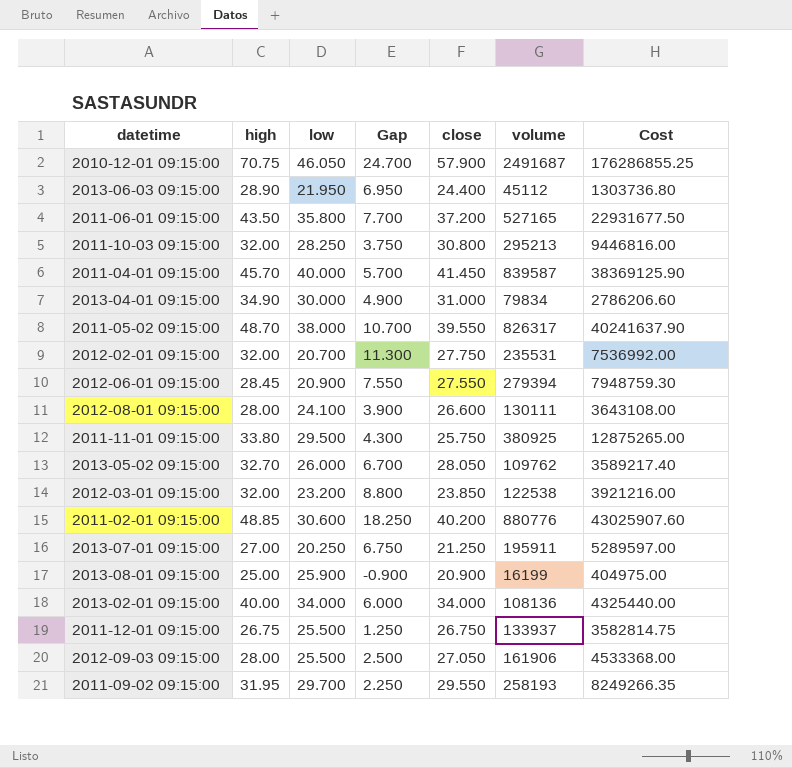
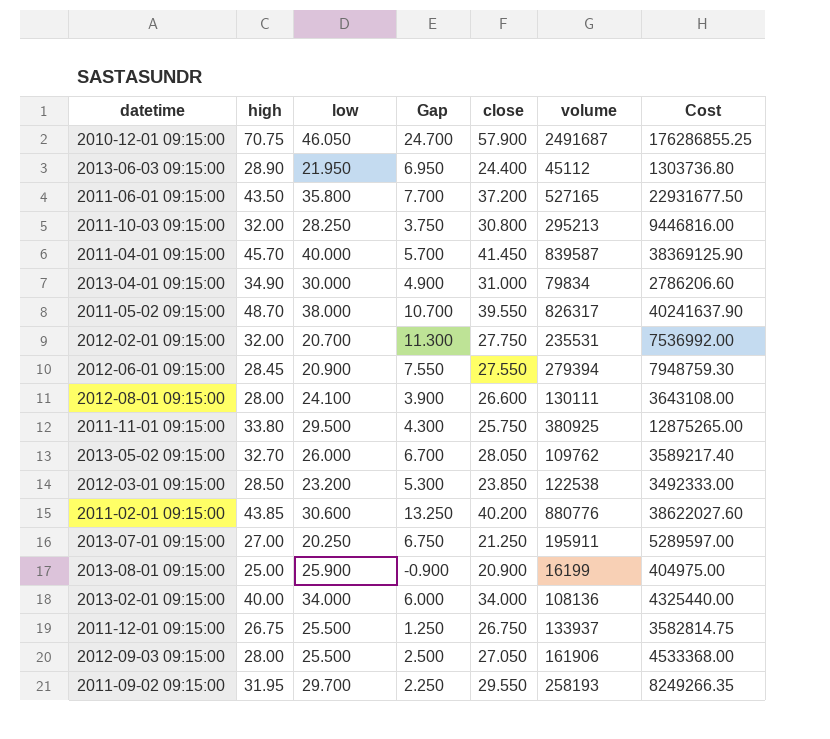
2012-03-01 09:15:00 | high: 32.00 -> 28.50
2012-03-01 09:15:00 | Gap: 8.800 -> 5.300
2012-03-01 09:15:00 | Cost: 3921216.00 -> 3492333.00
2011-02-01 09:15:00 | high: 48.85 -> 43.85
2011-02-01 09:15:00 | Gap: 18.250 -> 13.250
2011-02-01 09:15:00 | Cost: 43025907.60 -> 38622027.60

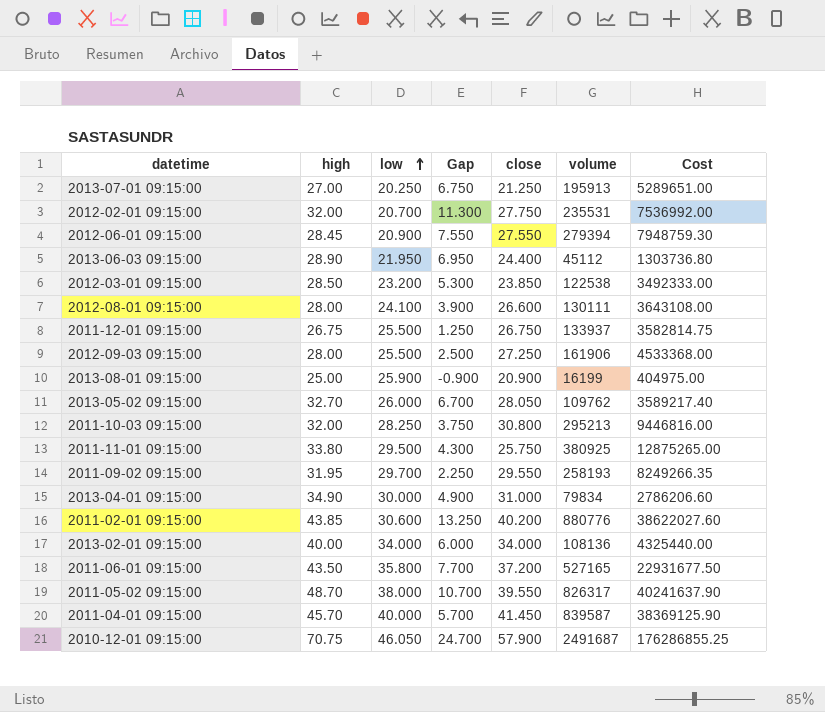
row order: none -> low ascending
2013-07-01 09:15:00 | volume: 195911 -> 195913
2013-07-01 09:15:00 | Cost: 5289597.00 -> 5289651.00
2012-09-03 09:15:00 | close: 27.050 -> 27.250

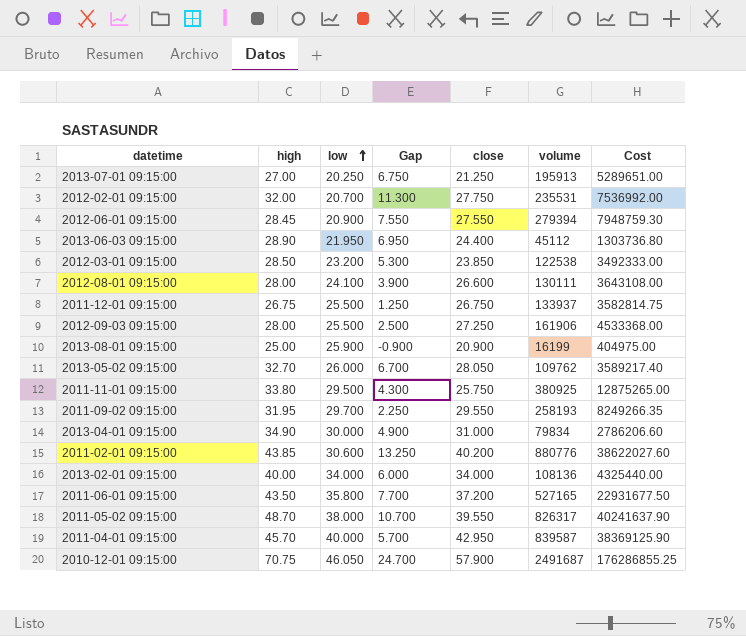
row 2011-10-03 09:15:00: 32.00 | 28.250 | 3.750 | 30.800 | 295213 | 9446816.00 -> none
2011-04-01 09:15:00 | close: 41.450 -> 42.950

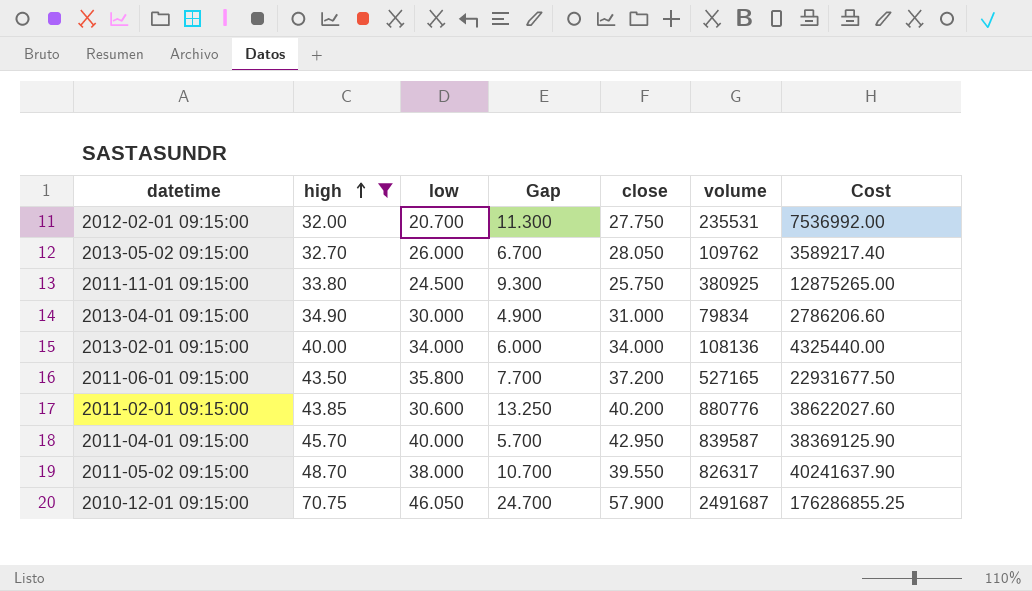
filter: none -> high >= 32.00
row order: low ascending -> high ascending
2011-11-01 09:15:00 | low: 29.500 -> 24.500
2011-11-01 09:15:00 | Gap: 4.300 -> 9.300

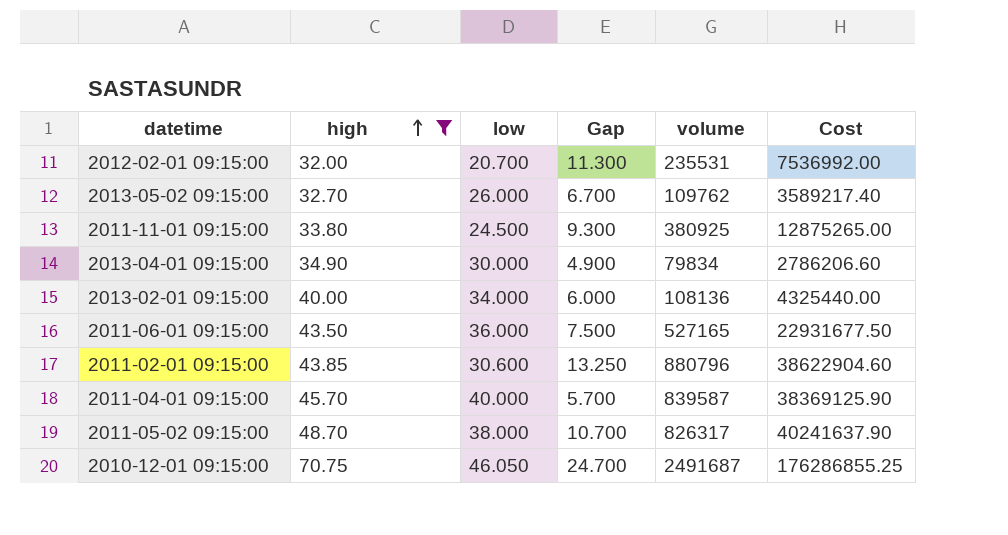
column close | position: 5 -> none
2011-06-01 09:15:00 | low: 35.800 -> 36.000
2011-06-01 09:15:00 | Gap: 7.700 -> 7.500
2011-02-01 09:15:00 | volume: 880776 -> 880796
2011-02-01 09:15:00 | Cost: 38622027.60 -> 38622904.60

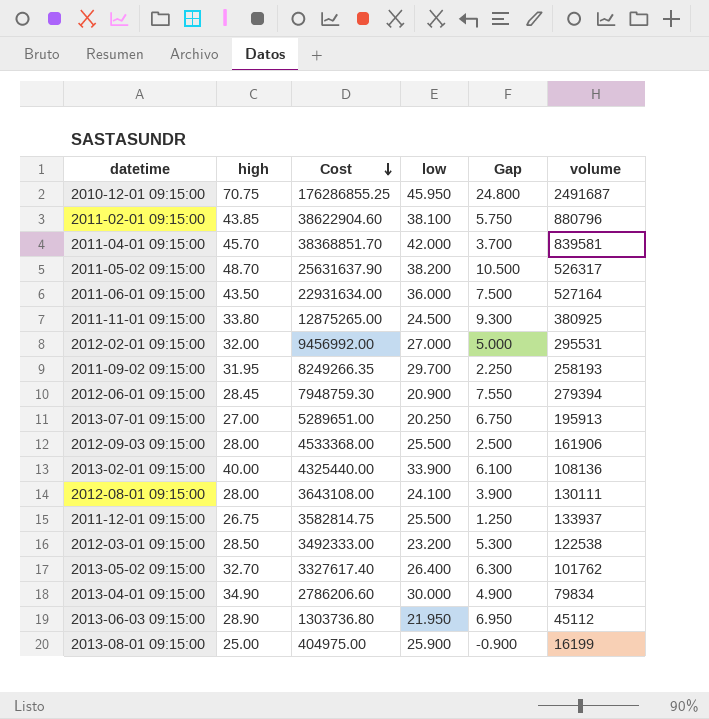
filter: high >= 32.00 -> none
row order: high ascending -> Cost descending
column Cost | position: 6 -> 3
2010-12-01 09:15:00 | low: 46.050 -> 45.950
2010-12-01 09:15:00 | Gap: 24.700 -> 24.800
2011-02-01 09:15:00 | low: 30.600 -> 38.100
2011-02-01 09:15:00 | Gap: 13.250 -> 5.750
2011-04-01 09:15:00 | Cost: 38369125.90 -> 38368851.70
2011-04-01 09:15:00 | low: 40.000 -> 42.000
2011-04-01 09:15:00 | Gap: 5.700 -> 3.700
2011-04-01 09:15:00 | volume: 839587 -> 839581
2011-05-02 09:15:00 | Cost: 40241637.90 -> 25631637.90
2011-05-02 09:15:00 | low: 38.000 -> 38.200
2011-05-02 09:15:00 | Gap: 10.700 -> 10.500
2011-05-02 09:15:00 | volume: 826317 -> 526317
2011-06-01 09:15:00 | Cost: 22931677.50 -> 22931634.00
2011-06-01 09:15:00 | volume: 527165 -> 527164
2012-02-01 09:15:00 | Cost: 7536992.00 -> 9456992.00
2012-02-01 09:15:00 | low: 20.700 -> 27.000
2012-02-01 09:15:00 | Gap: 11.300 -> 5.000
2012-02-01 09:15:00 | volume: 235531 -> 295531
2013-02-01 09:15:00 | low: 34.000 -> 33.900
2013-02-01 09:15:00 | Gap: 6.000 -> 6.100
2013-05-02 09:15:00 | Cost: 3589217.40 -> 3327617.40
2013-05-02 09:15:00 | low: 26.000 -> 26.400
2013-05-02 09:15:00 | Gap: 6.700 -> 6.300
2013-05-02 09:15:00 | volume: 109762 -> 101762

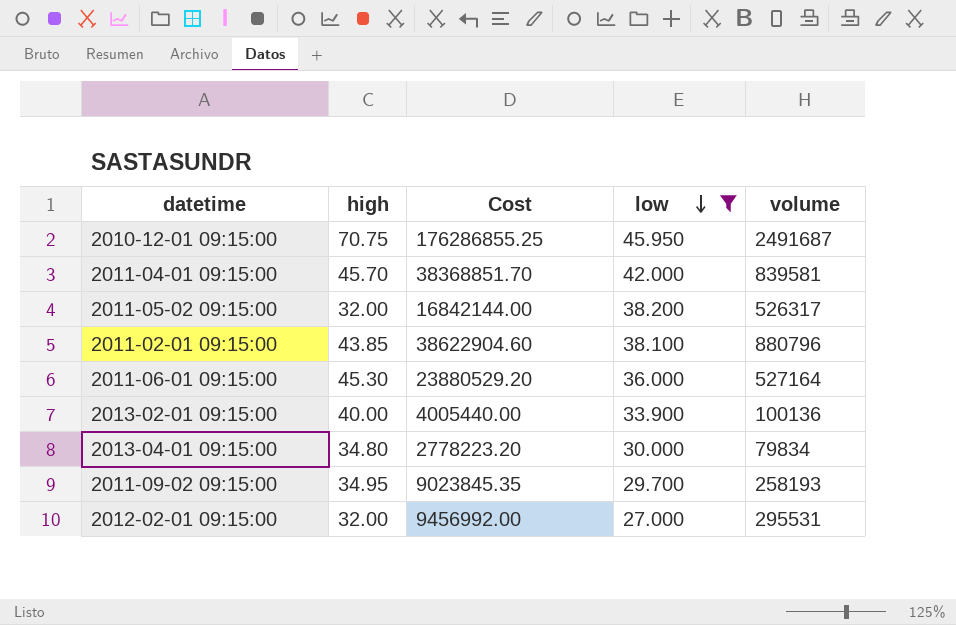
filter: none -> low >= 27.000
row order: Cost descending -> low descending
column Gap | formula: [high] - [low] -> none
2011-05-02 09:15:00 | high: 48.70 -> 32.00
2011-05-02 09:15:00 | Cost: 25631637.90 -> 16842144.00
2011-06-01 09:15:00 | high: 43.50 -> 45.30
2011-06-01 09:15:00 | Cost: 22931634.00 -> 23880529.20
2013-02-01 09:15:00 | Cost: 4325440.00 -> 4005440.00
2013-02-01 09:15:00 | volume: 108136 -> 100136
2013-04-01 09:15:00 | high: 34.90 -> 34.80
2013-04-01 09:15:00 | Cost: 2786206.60 -> 2778223.20
2011-09-02 09:15:00 | high: 31.95 -> 34.95
2011-09-02 09:15:00 | Cost: 8249266.35 -> 9023845.35

